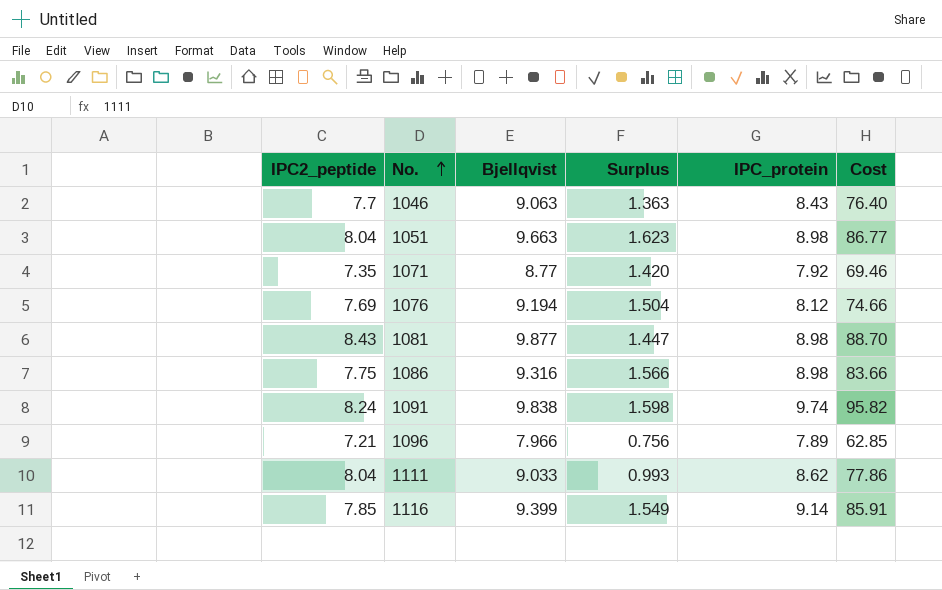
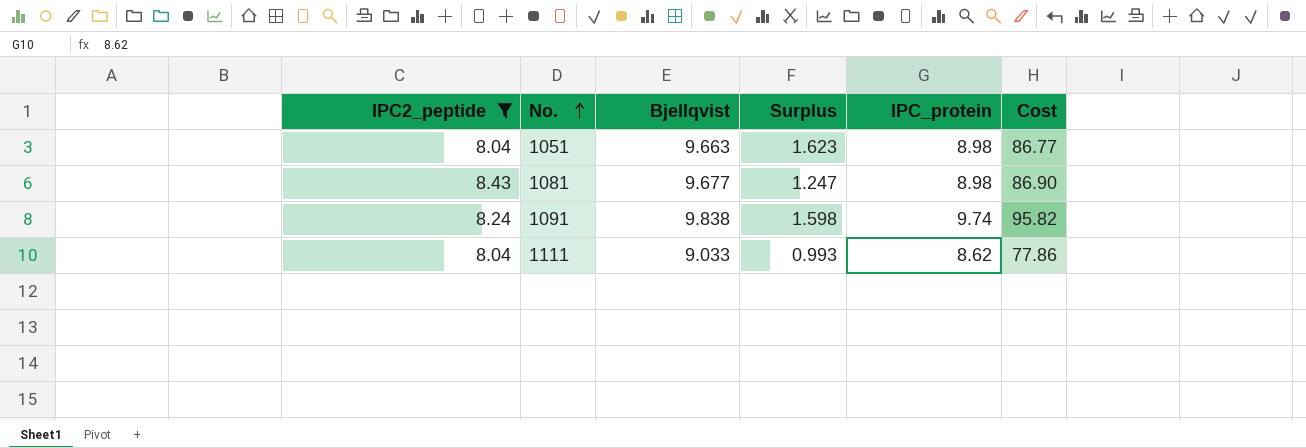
filter: none -> IPC2_peptide >= 8.04
1081 | Bjellqvist: 9.877 -> 9.677
1081 | Surplus: 1.447 -> 1.247
1081 | Cost: 88.70 -> 86.90

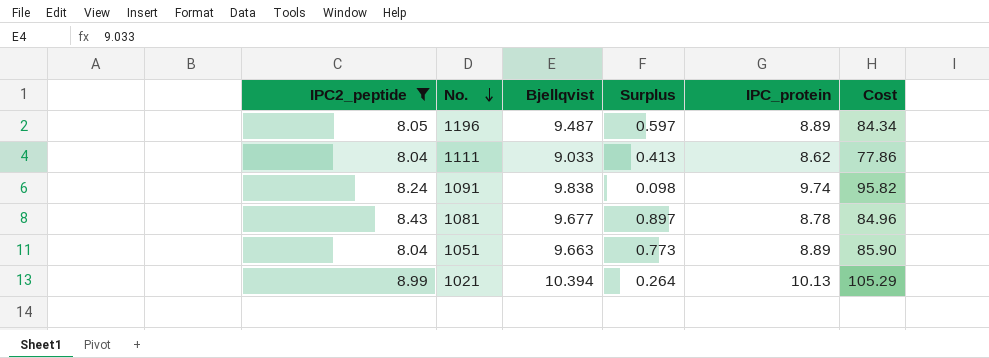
row order: No. ascending -> No. descending
column Surplus | formula: [Bjellqvist] - [IPC2_peptide] -> [Bjellqvist] - [IPC_protein]
row 1196: none -> 8.05 | 9.487 | 0.597 | 8.89 | 84.34
1081 | IPC_protein: 8.98 -> 8.78
1081 | Cost: 86.90 -> 84.96
1051 | IPC_protein: 8.98 -> 8.89
1051 | Cost: 86.77 -> 85.90
row 1021: none -> 8.99 | 10.394 | 0.264 | 10.13 | 105.29

